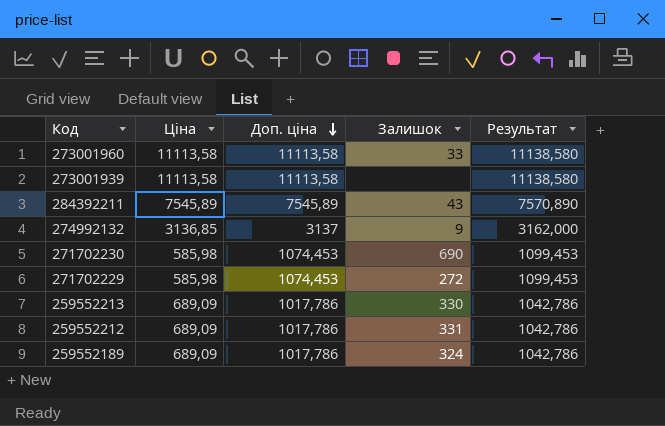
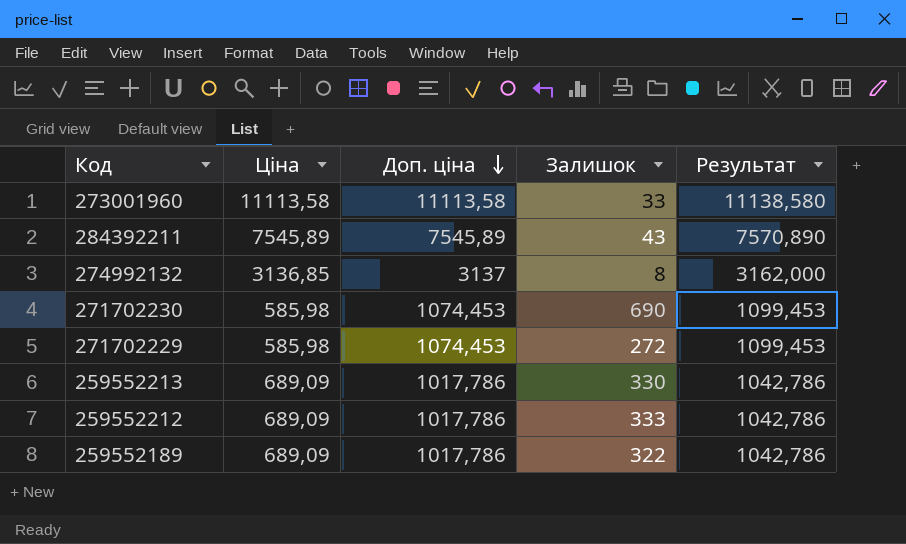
row 273001939: 11113,58 | 11113,58 | none | 11138,580 -> none
274992132 | Залишок: 9 -> 8
259552212 | Залишок: 331 -> 333
259552189 | Залишок: 324 -> 322

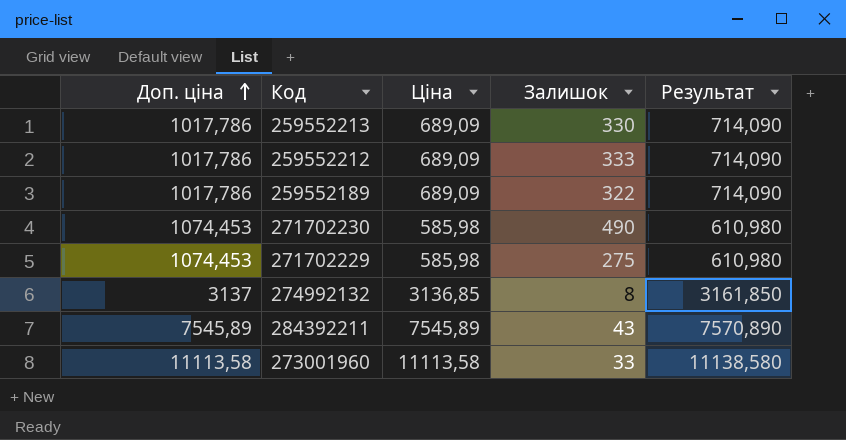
row order: Доп. ціна descending -> Доп. ціна ascending
column Доп. ціна | position: 3 -> 1
column Результат | formula: [Доп. ціна] + 25 -> [Ціна] + 25
271702230 | Залишок: 690 -> 490
271702229 | Залишок: 272 -> 275

